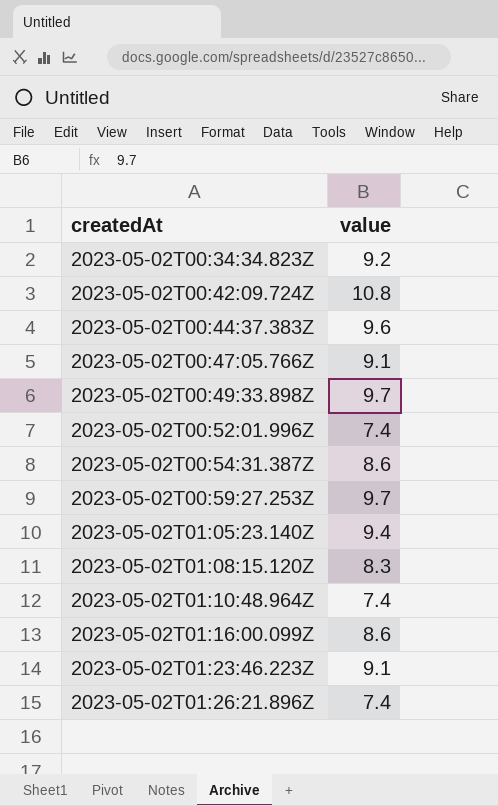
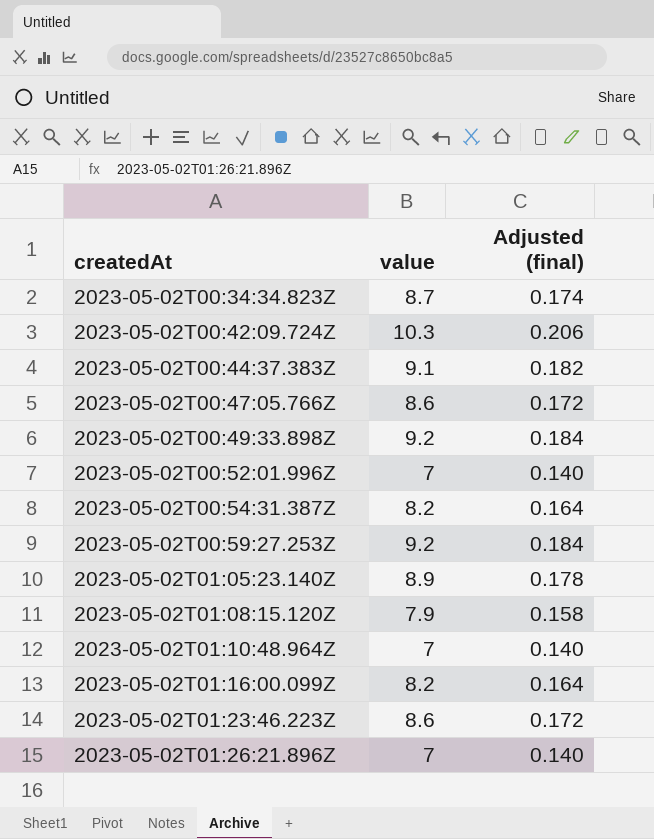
column Adjusted (final) | formula: none -> [value] * 0.02
2023-05-02T00:34:34.823Z | value: 9.2 -> 8.7
2023-05-02T00:42:09.724Z | value: 10.8 -> 10.3
2023-05-02T00:44:37.383Z | value: 9.6 -> 9.1
2023-05-02T00:47:05.766Z | value: 9.1 -> 8.6
2023-05-02T00:49:33.898Z | value: 9.7 -> 9.2
2023-05-02T00:52:01.996Z | value: 7.4 -> 7
2023-05-02T00:54:31.387Z | value: 8.6 -> 8.2
2023-05-02T00:59:27.253Z | value: 9.7 -> 9.2
2023-05-02T01:05:23.140Z | value: 9.4 -> 8.9
2023-05-02T01:08:15.120Z | value: 8.3 -> 7.9
2023-05-02T01:10:48.964Z | value: 7.4 -> 7
2023-05-02T01:16:00.099Z | value: 8.6 -> 8.2
2023-05-02T01:23:46.223Z | value: 9.1 -> 8.6
2023-05-02T01:26:21.896Z | value: 7.4 -> 7

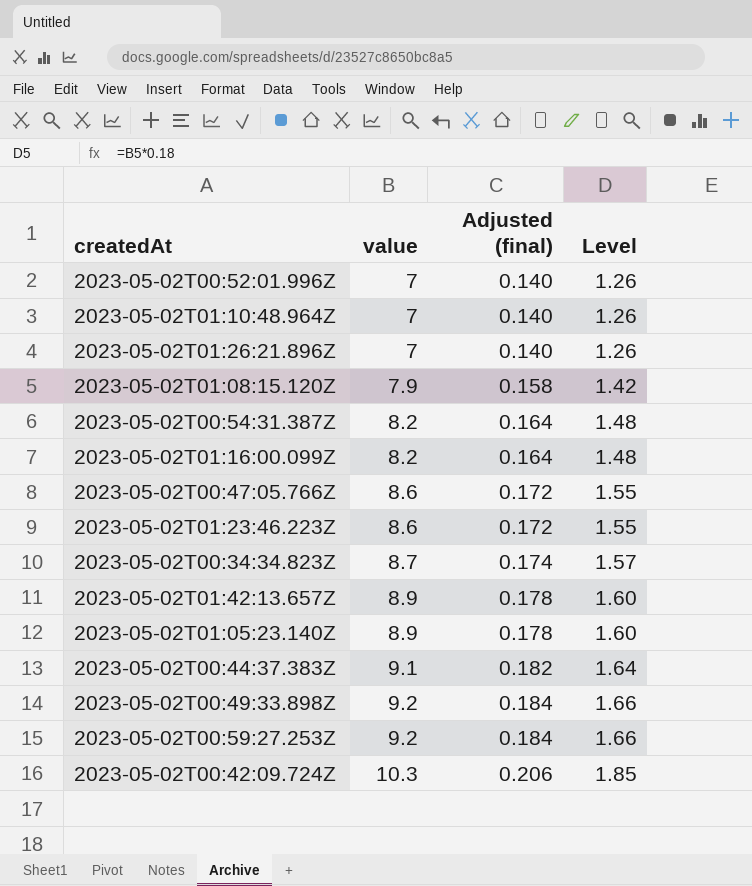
row order: createdAt ascending -> value ascending
column Level | formula: none -> [value] * 0.18
row 2023-05-02T01:42:13.657Z: none -> 8.9 | 0.178 | 1.60

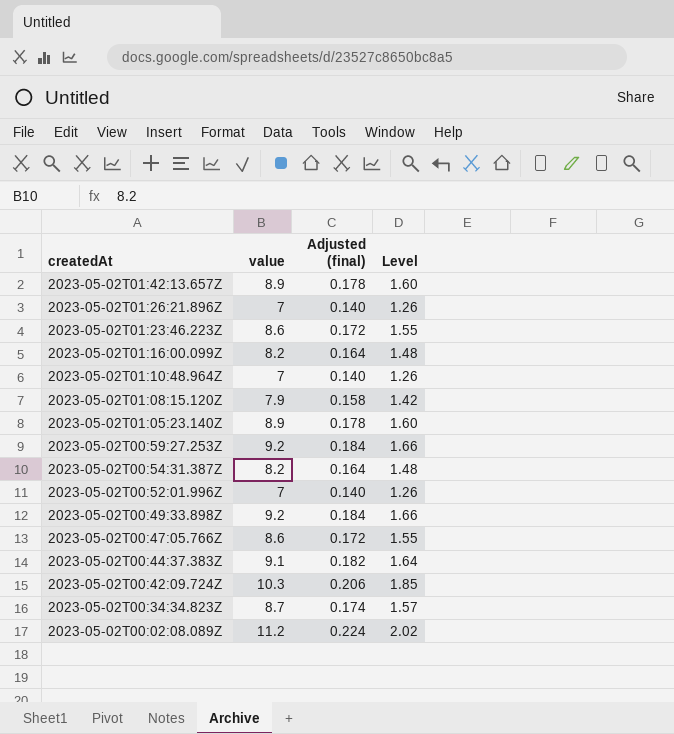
row order: value ascending -> createdAt descending
row 2023-05-02T00:02:08.089Z: none -> 11.2 | 0.224 | 2.02

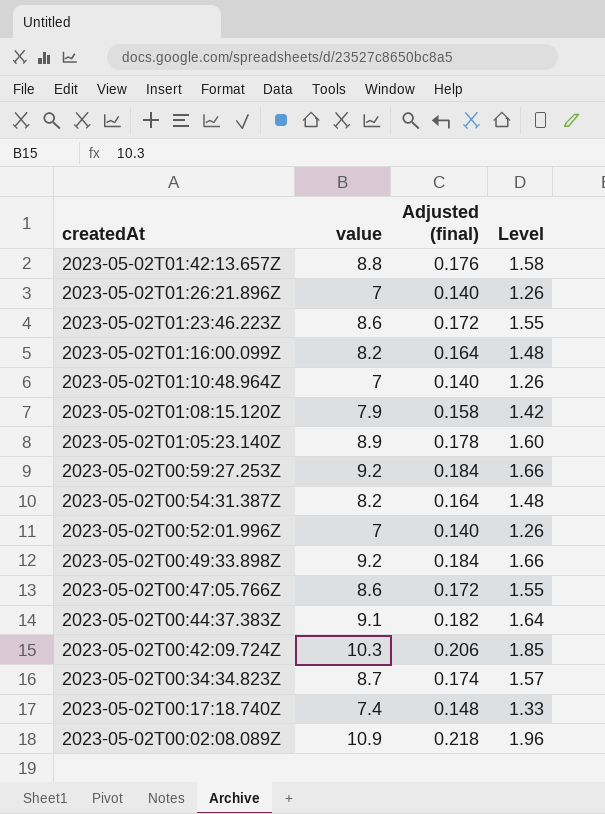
2023-05-02T01:42:13.657Z | value: 8.9 -> 8.8
2023-05-02T01:42:13.657Z | Adjusted (final): 0.178 -> 0.176
2023-05-02T01:42:13.657Z | Level: 1.60 -> 1.58
row 2023-05-02T00:17:18.740Z: none -> 7.4 | 0.148 | 1.33
2023-05-02T00:02:08.089Z | value: 11.2 -> 10.9
2023-05-02T00:02:08.089Z | Adjusted (final): 0.224 -> 0.218
2023-05-02T00:02:08.089Z | Level: 2.02 -> 1.96

